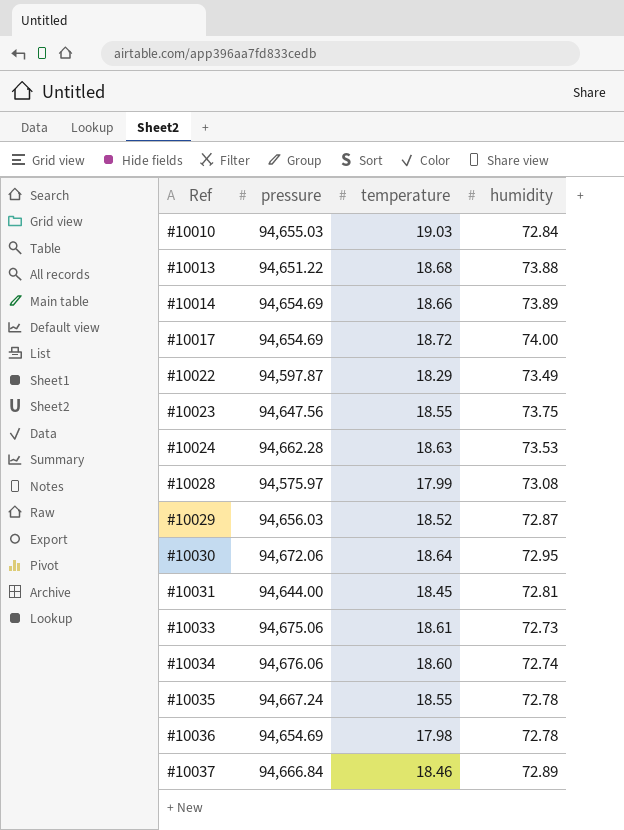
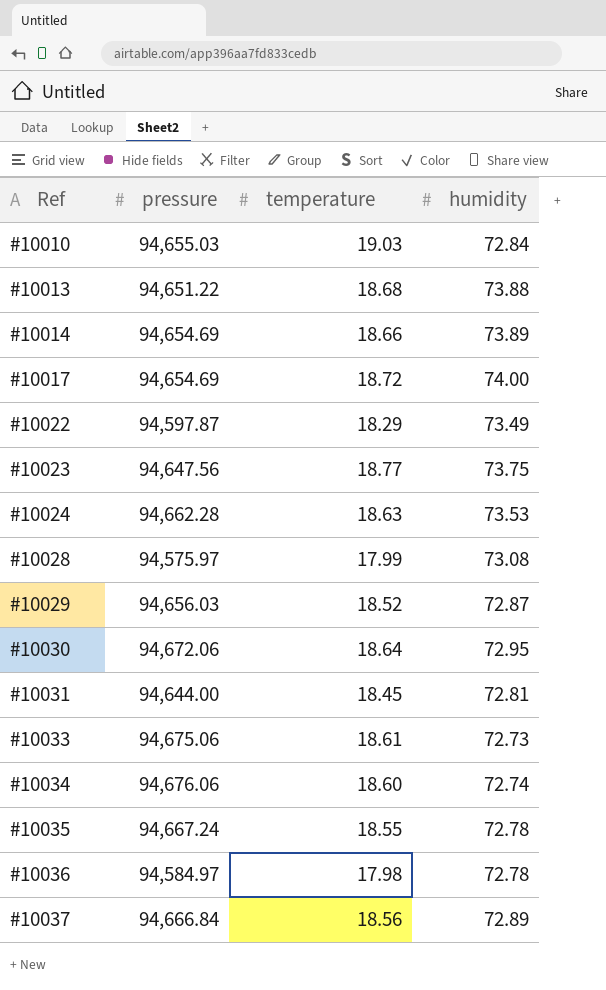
#10023 | temperature: 18.55 -> 18.77
#10036 | pressure: 94,654.69 -> 94,584.97
#10037 | temperature: 18.46 -> 18.56

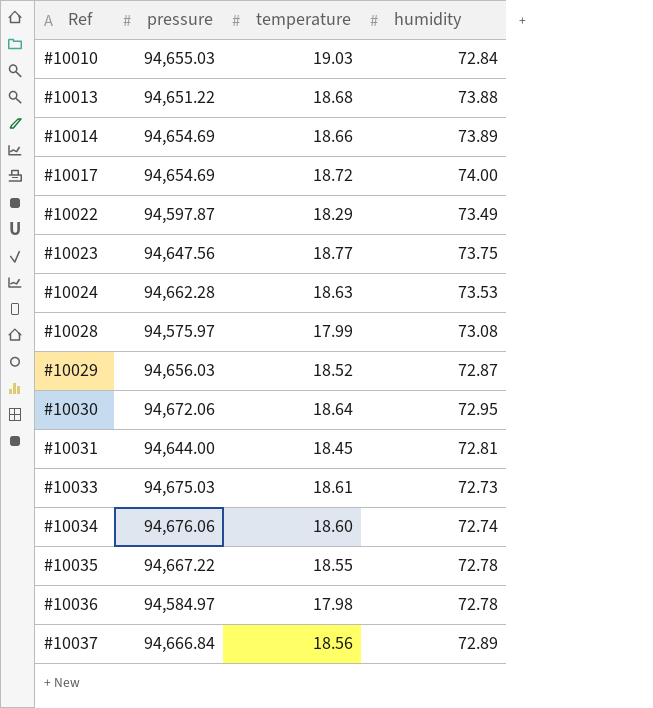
#10033 | pressure: 94,675.06 -> 94,675.03
#10035 | pressure: 94,667.24 -> 94,667.22

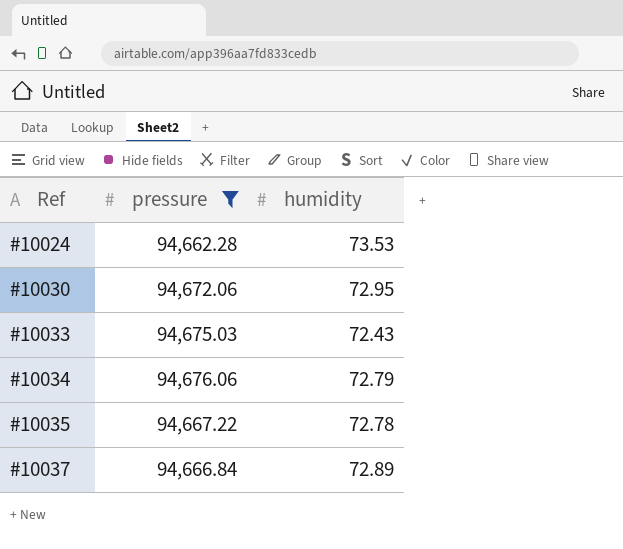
filter: none -> pressure >= 94,662.28
column temperature | position: 3 -> none
#10033 | humidity: 72.73 -> 72.43
#10034 | humidity: 72.74 -> 72.79

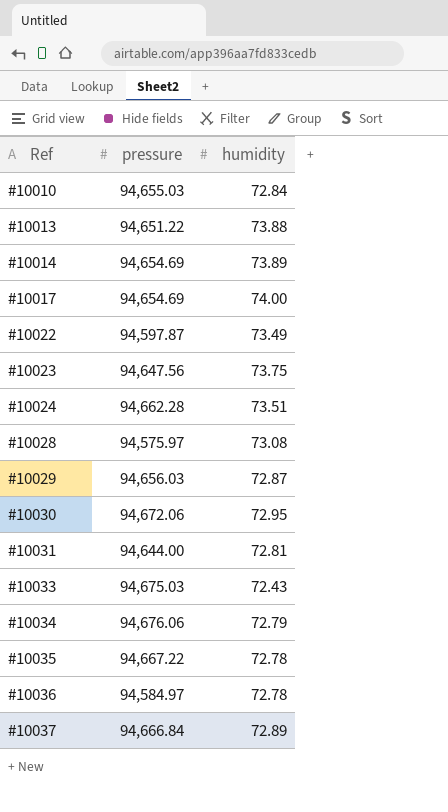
filter: pressure >= 94,662.28 -> none
#10024 | humidity: 73.53 -> 73.51

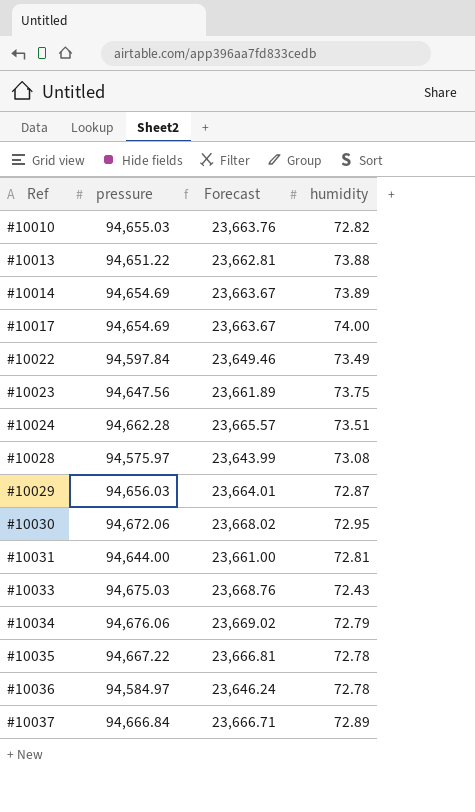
column Forecast | formula: none -> [pressure] * 0.25
#10010 | humidity: 72.84 -> 72.82
#10022 | pressure: 94,597.87 -> 94,597.84

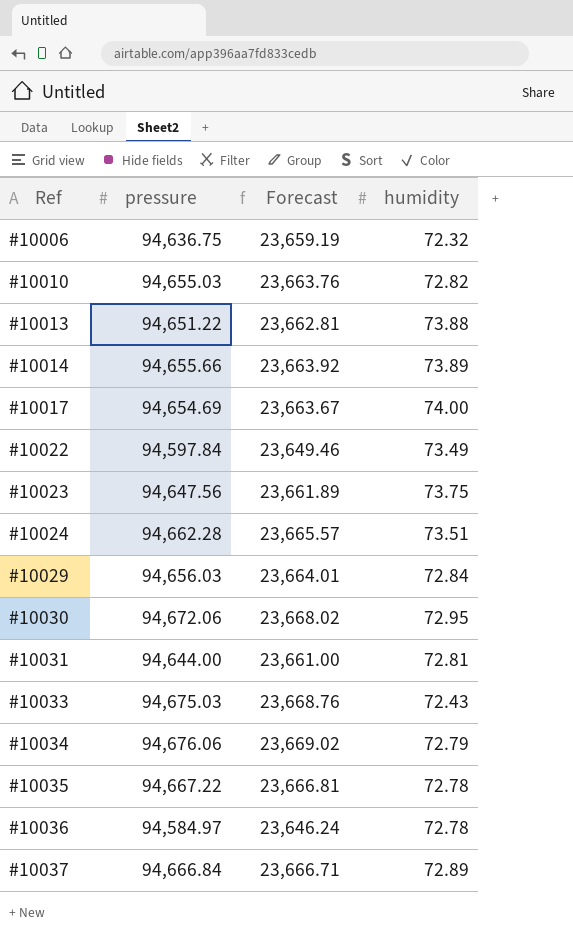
row #10028: 94,575.97 | 23,643.99 | 73.08 -> none
row #10006: none -> 94,636.75 | 23,659.19 | 72.32
#10014 | pressure: 94,654.69 -> 94,655.66
#10014 | Forecast: 23,663.67 -> 23,663.92
#10029 | humidity: 72.87 -> 72.84

